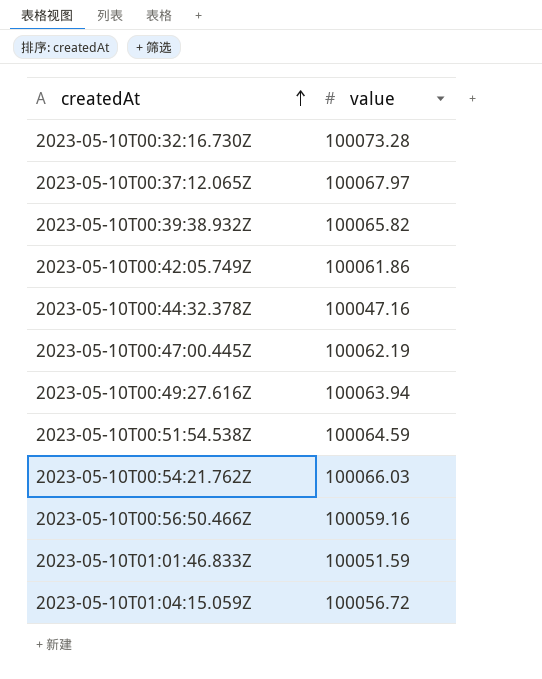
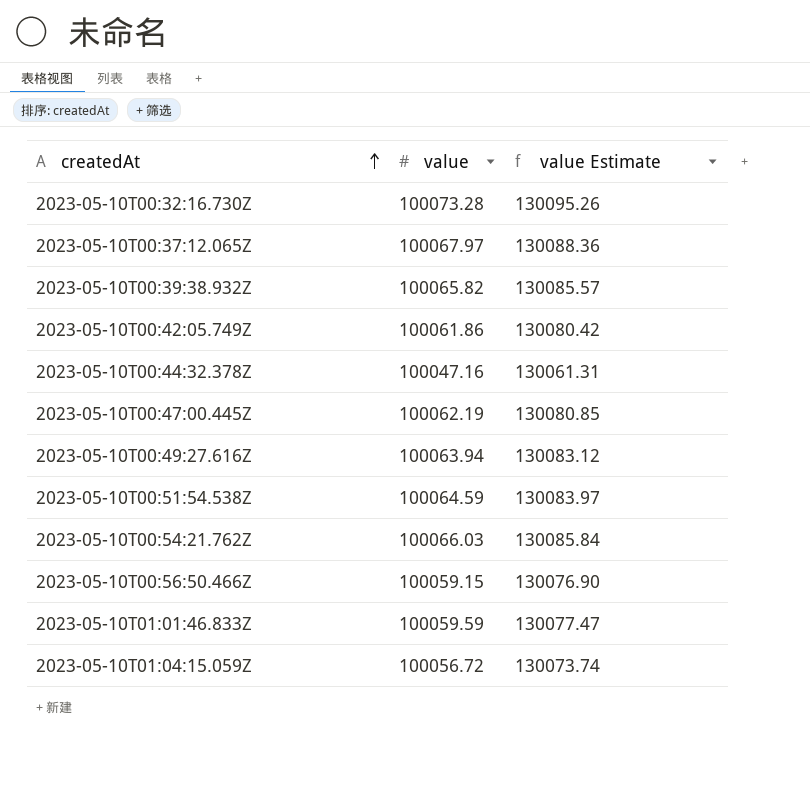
column value Estimate | formula: none -> [value] * 1.3
2023-05-10T00:56:50.466Z | value: 100059.16 -> 100059.15
2023-05-10T01:01:46.833Z | value: 100051.59 -> 100059.59

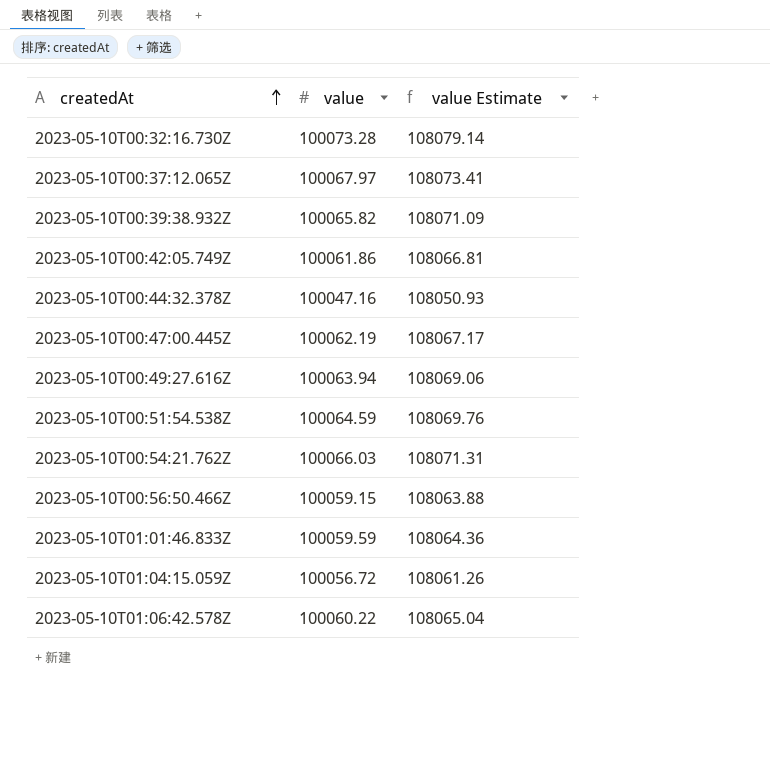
column value Estimate | formula: [value] * 1.3 -> [value] * 1.08
row 2023-05-10T01:06:42.578Z: none -> 100060.22 | 108065.04

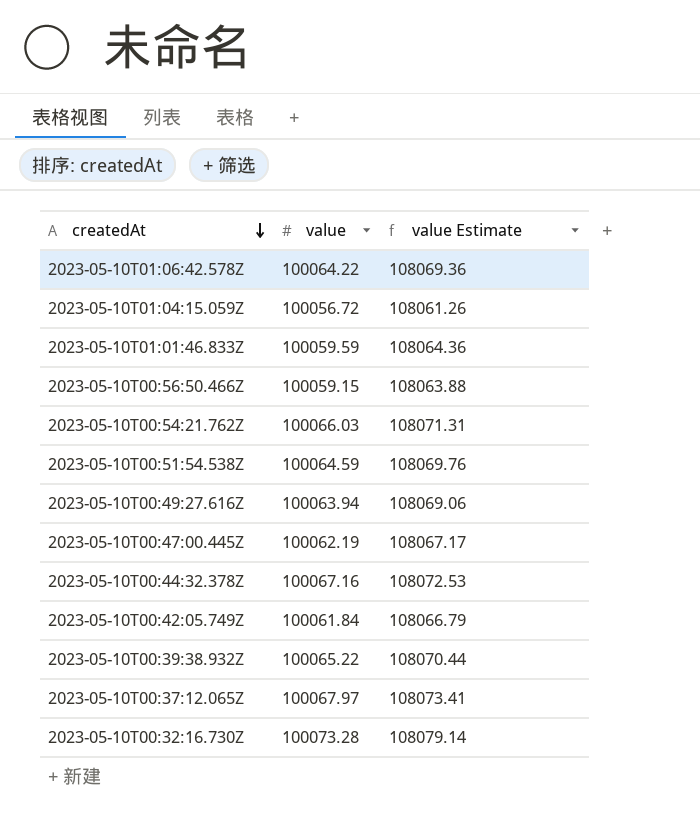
row order: createdAt ascending -> createdAt descending
2023-05-10T01:06:42.578Z | value: 100060.22 -> 100064.22
2023-05-10T01:06:42.578Z | value Estimate: 108065.04 -> 108069.36
2023-05-10T00:44:32.378Z | value: 100047.16 -> 100067.16
2023-05-10T00:44:32.378Z | value Estimate: 108050.93 -> 108072.53
2023-05-10T00:42:05.749Z | value: 100061.86 -> 100061.84
2023-05-10T00:42:05.749Z | value Estimate: 108066.81 -> 108066.79
2023-05-10T00:39:38.932Z | value: 100065.82 -> 100065.22
2023-05-10T00:39:38.932Z | value Estimate: 108071.09 -> 108070.44

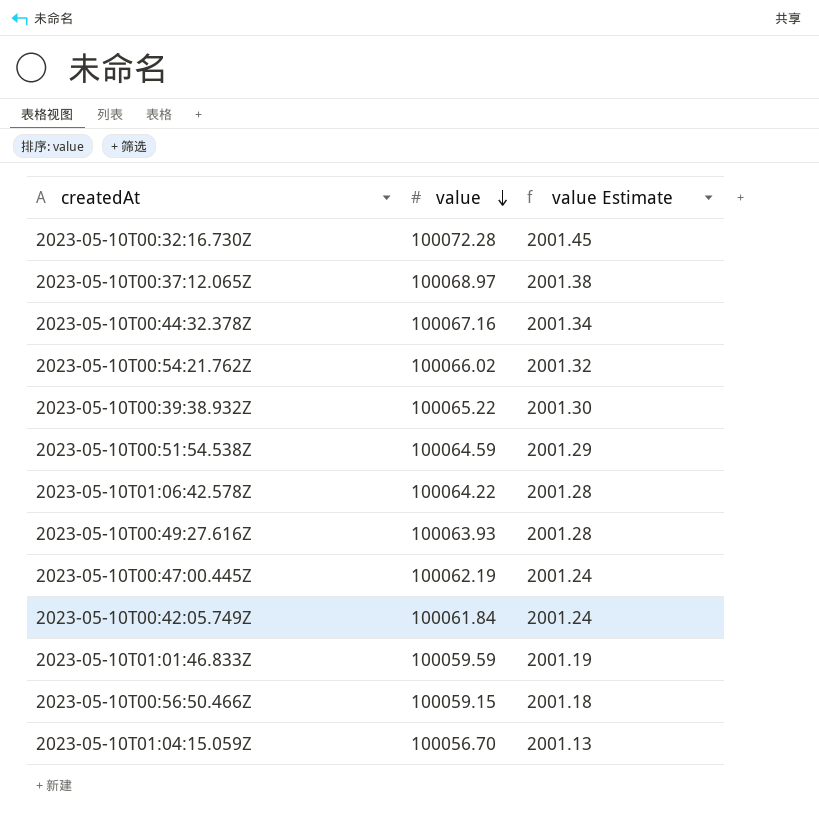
row order: createdAt descending -> value descending
column value Estimate | formula: [value] * 1.08 -> [value] * 0.02
2023-05-10T00:32:16.730Z | value: 100073.28 -> 100072.28
2023-05-10T00:37:12.065Z | value: 100067.97 -> 100068.97
2023-05-10T00:54:21.762Z | value: 100066.03 -> 100066.02
2023-05-10T00:49:27.616Z | value: 100063.94 -> 100063.93
2023-05-10T01:04:15.059Z | value: 100056.72 -> 100056.70

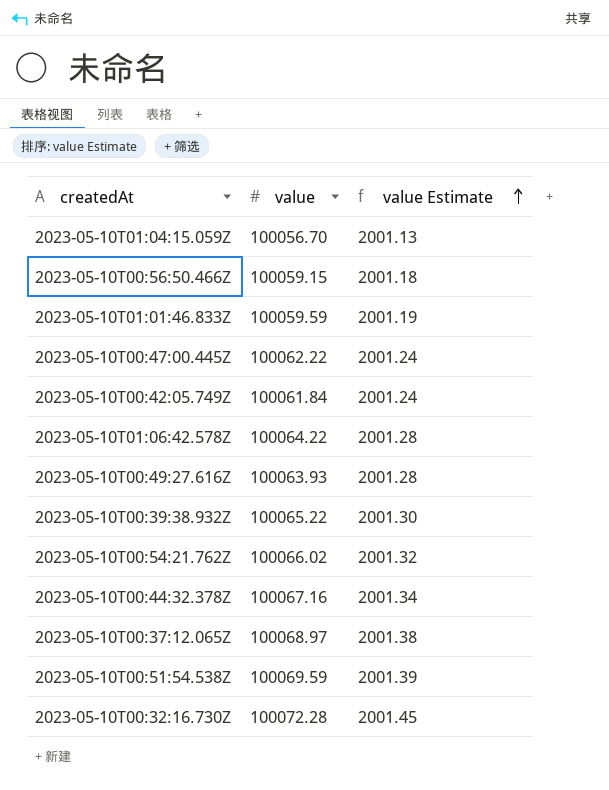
row order: value descending -> value Estimate ascending
2023-05-10T00:47:00.445Z | value: 100062.19 -> 100062.22
2023-05-10T00:51:54.538Z | value: 100064.59 -> 100069.59
2023-05-10T00:51:54.538Z | value Estimate: 2001.29 -> 2001.39

